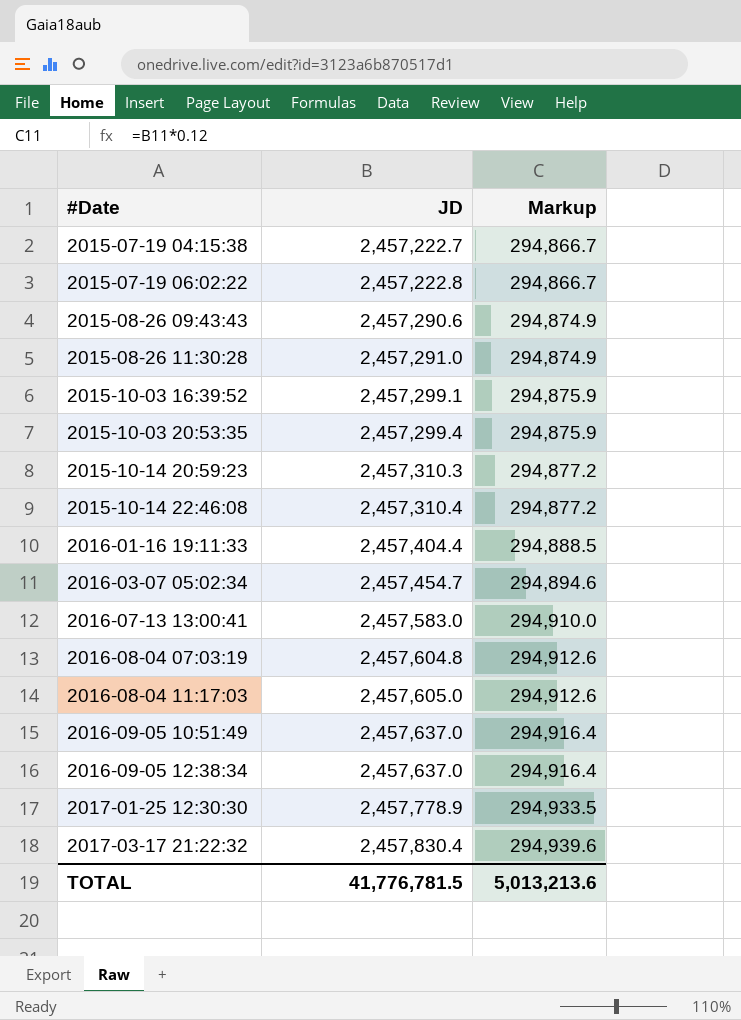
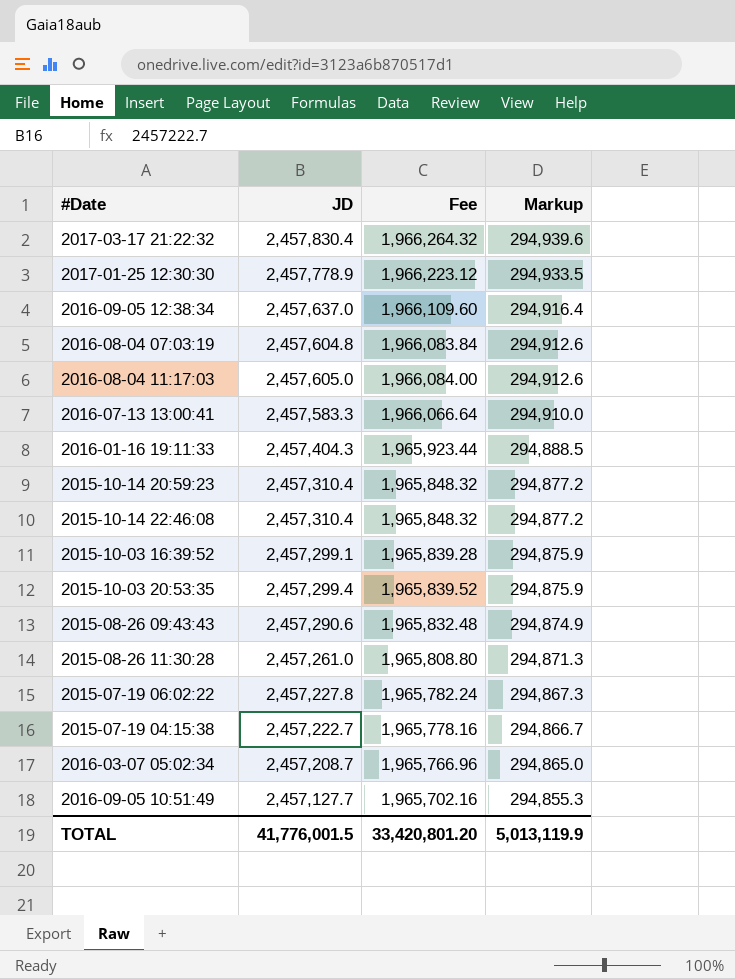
row order: #Date ascending -> Markup descending
column Fee | formula: none -> [JD] * 0.8
2016-07-13 13:00:41 | JD: 2,457,583.0 -> 2,457,583.3
2016-01-16 19:11:33 | JD: 2,457,404.4 -> 2,457,404.3
2015-10-14 20:59:23 | JD: 2,457,310.3 -> 2,457,310.4
2015-08-26 11:30:28 | JD: 2,457,291.0 -> 2,457,261.0
2015-08-26 11:30:28 | Markup: 294,874.9 -> 294,871.3
2015-07-19 06:02:22 | JD: 2,457,222.8 -> 2,457,227.8
2015-07-19 06:02:22 | Markup: 294,866.7 -> 294,867.3
2016-03-07 05:02:34 | JD: 2,457,454.7 -> 2,457,208.7
2016-03-07 05:02:34 | Markup: 294,894.6 -> 294,865.0
2016-09-05 10:51:49 | JD: 2,457,637.0 -> 2,457,127.7
2016-09-05 10:51:49 | Markup: 294,916.4 -> 294,855.3
TOTAL | JD: 41,776,781.5 -> 41,776,001.5
TOTAL | Markup: 5,013,213.6 -> 5,013,119.9

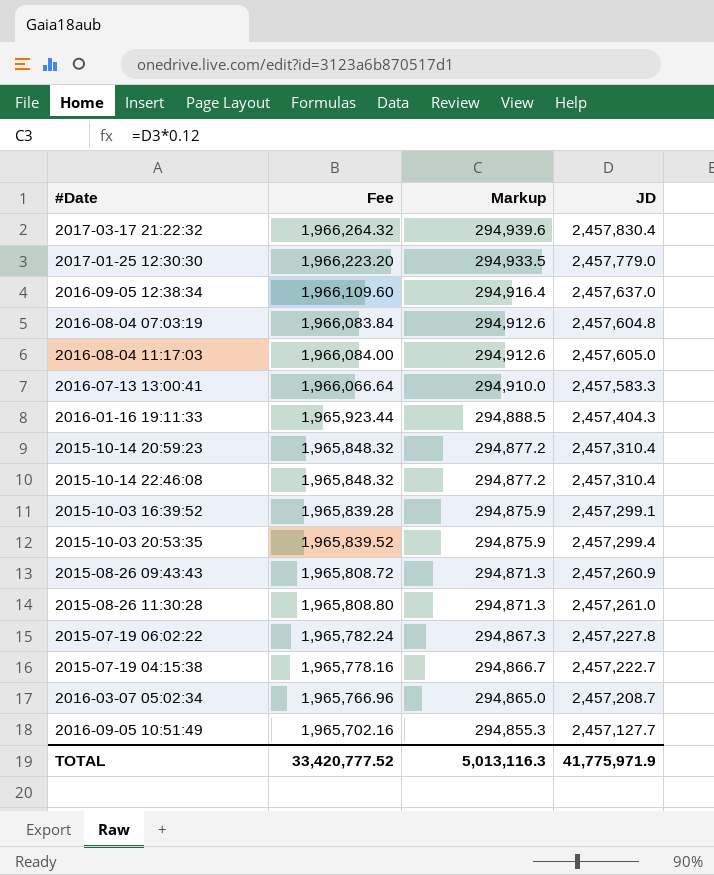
column JD | position: 2 -> 4
2017-01-25 12:30:30 | Fee: 1,966,223.12 -> 1,966,223.20
2017-01-25 12:30:30 | JD: 2,457,778.9 -> 2,457,779.0
2015-08-26 09:43:43 | Fee: 1,965,832.48 -> 1,965,808.72
2015-08-26 09:43:43 | Markup: 294,874.9 -> 294,871.3
2015-08-26 09:43:43 | JD: 2,457,290.6 -> 2,457,260.9
TOTAL | Fee: 33,420,801.20 -> 33,420,777.52
TOTAL | Markup: 5,013,119.9 -> 5,013,116.3
TOTAL | JD: 41,776,001.5 -> 41,775,971.9

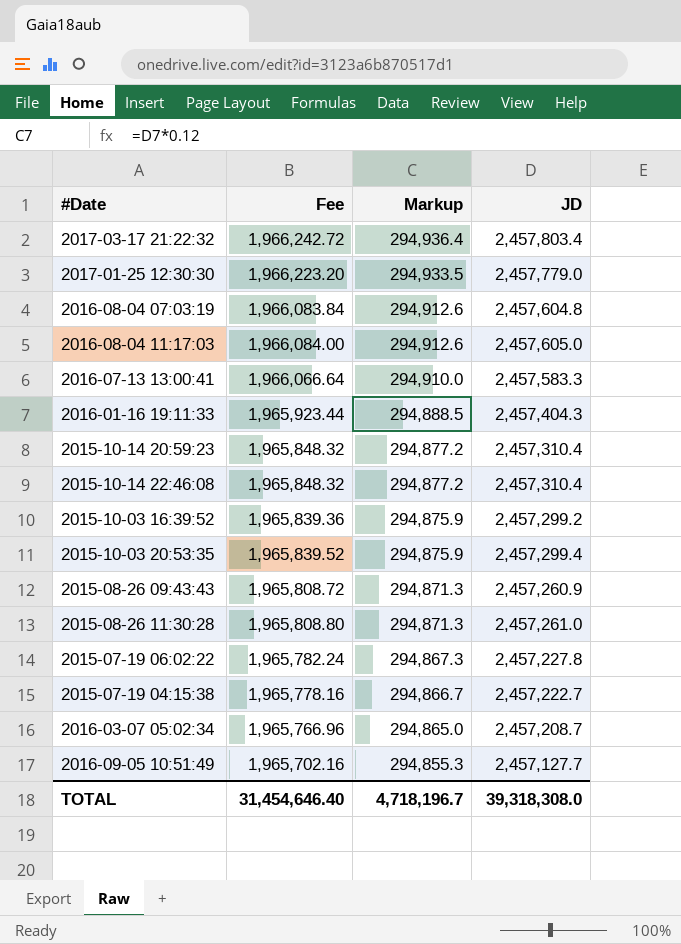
row 2016-09-05 12:38:34: 1,966,109.60 | 294,916.4 | 2,457,637.0 -> none
2017-03-17 21:22:32 | Fee: 1,966,264.32 -> 1,966,242.72
2017-03-17 21:22:32 | Markup: 294,939.6 -> 294,936.4
2017-03-17 21:22:32 | JD: 2,457,830.4 -> 2,457,803.4
2015-10-03 16:39:52 | Fee: 1,965,839.28 -> 1,965,839.36
2015-10-03 16:39:52 | JD: 2,457,299.1 -> 2,457,299.2
TOTAL | Fee: 33,420,777.52 -> 31,454,646.40
TOTAL | Markup: 5,013,116.3 -> 4,718,196.7
TOTAL | JD: 41,775,971.9 -> 39,318,308.0

